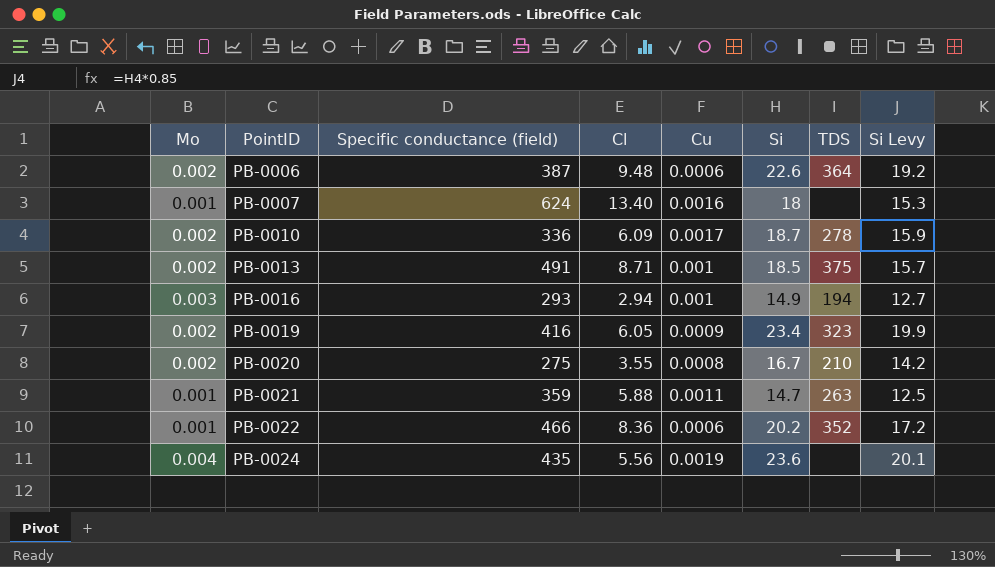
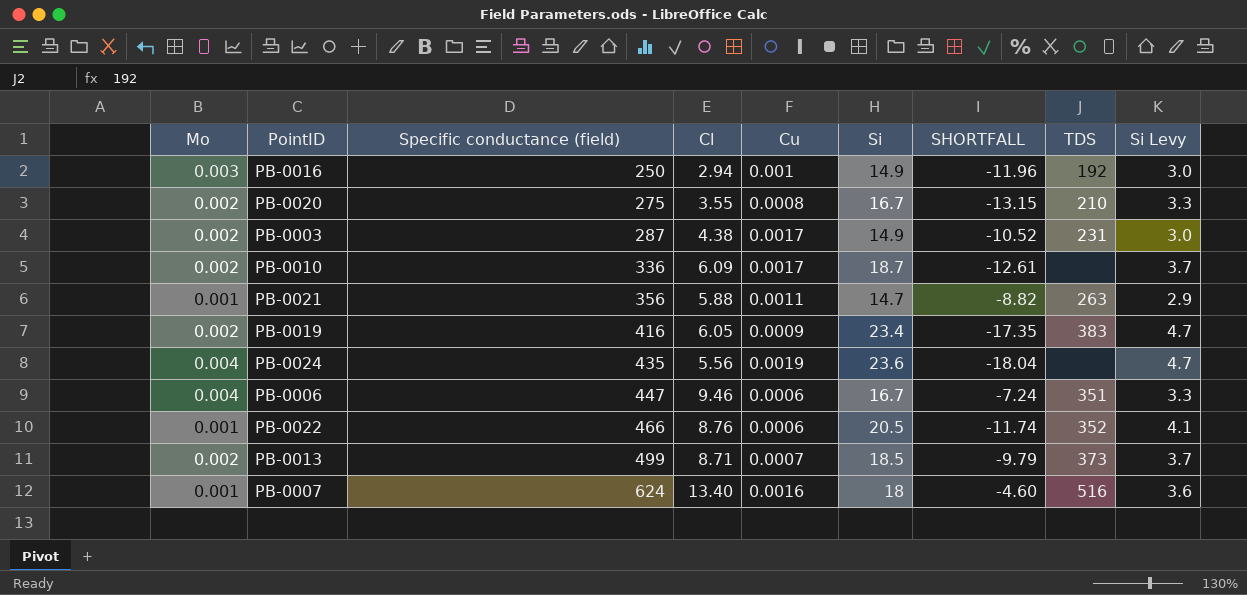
row order: PointID ascending -> Specific conductance (field) ascending
column SHORTFALL | formula: none -> [Cl] - [Si]
column Si Levy | formula: [Si] * 0.85 -> [Si] * 0.2
PB-0016 | Specific conductance (field): 293 -> 250
PB-0016 | TDS: 194 -> 192
row PB-0003: none -> 0.002 | 287 | 4.38 | 0.0017 | 14.9 | -10.52 | 231 | 3.0
PB-0010 | TDS: 278 -> none
PB-0021 | Specific conductance (field): 359 -> 356
PB-0019 | TDS: 323 -> 383
PB-0006 | Mo: 0.002 -> 0.004
PB-0006 | Specific conductance (field): 387 -> 447
PB-0006 | Cl: 9.48 -> 9.46
PB-0006 | Si: 22.6 -> 16.7
PB-0006 | TDS: 364 -> 351
PB-0022 | Cl: 8.36 -> 8.76
PB-0022 | Si: 20.2 -> 20.5
PB-0013 | Specific conductance (field): 491 -> 499
PB-0013 | Cu: 0.001 -> 0.0007
PB-0013 | TDS: 375 -> 373
PB-0007 | TDS: none -> 516

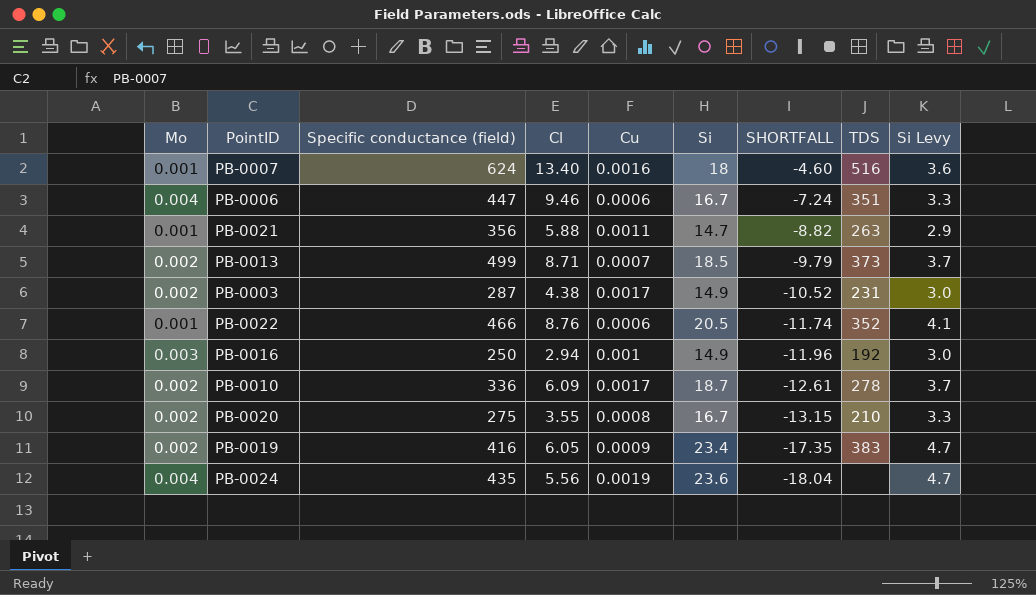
row order: Specific conductance (field) ascending -> SHORTFALL descending
PB-0010 | TDS: none -> 278

